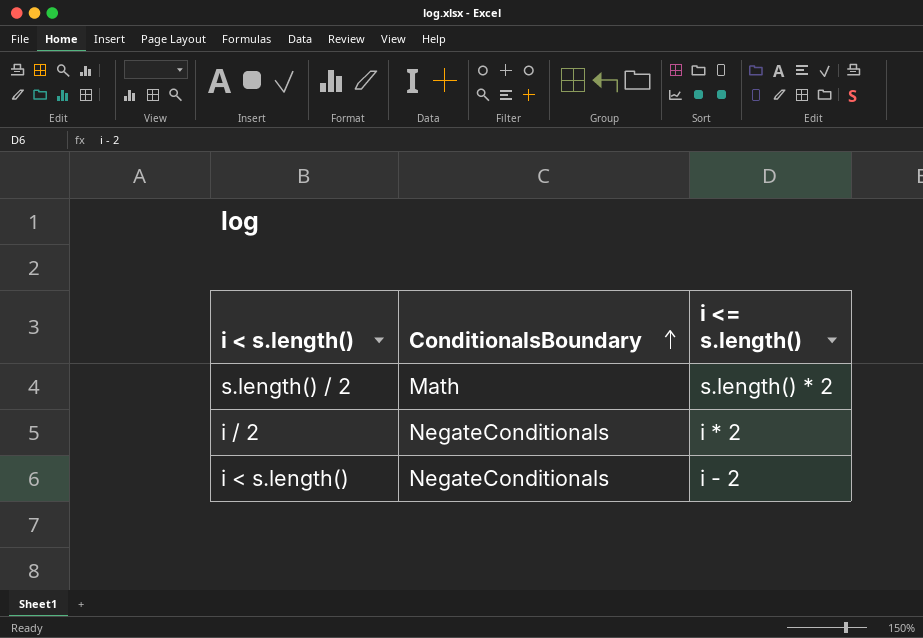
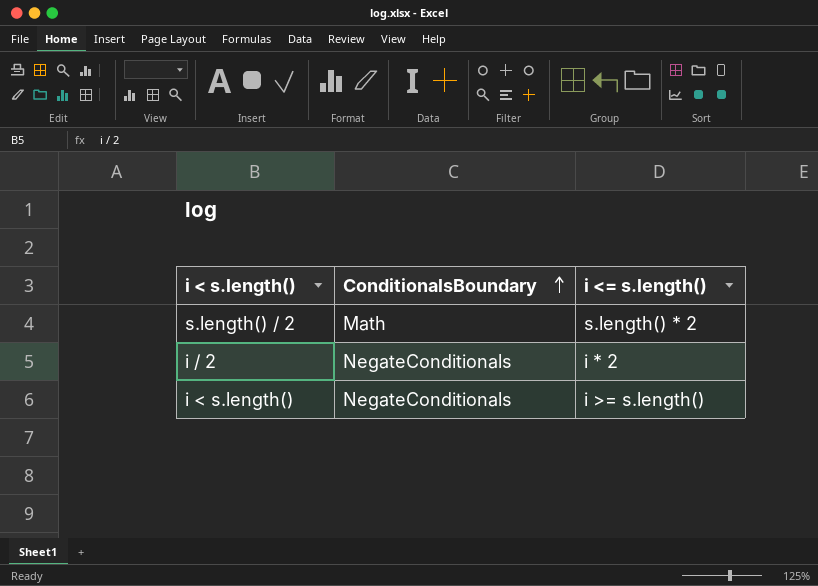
i < s.length() | i <= s.length(): i - 2 -> i >= s.length()

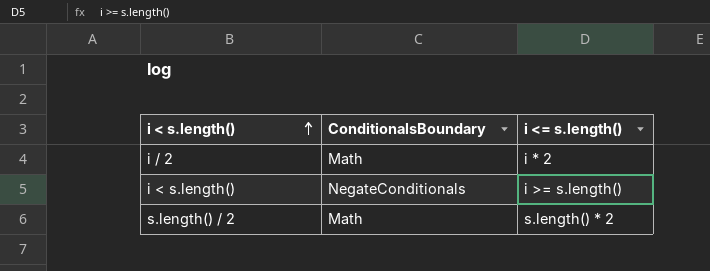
row order: ConditionalsBoundary ascending -> i < s.length() ascending
i / 2 | ConditionalsBoundary: NegateConditionals -> Math

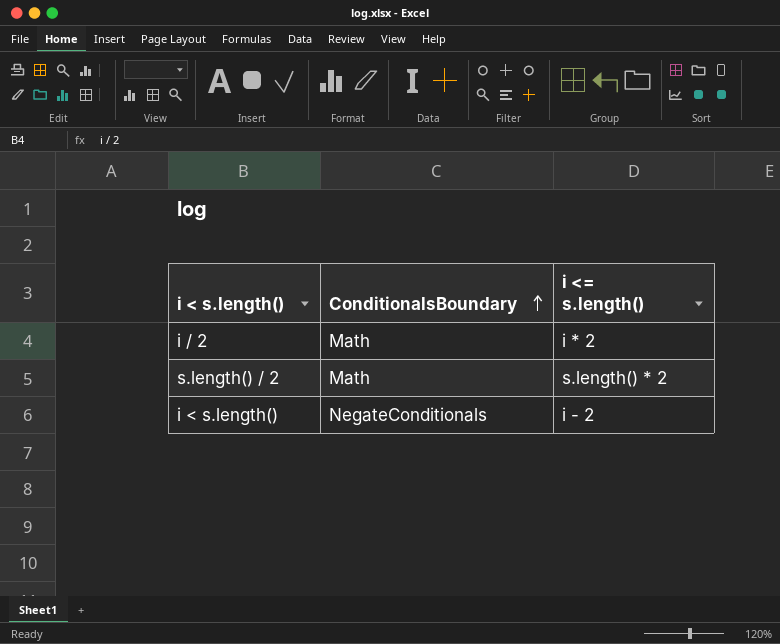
row order: i < s.length() ascending -> ConditionalsBoundary ascending
i < s.length() | i <= s.length(): i >= s.length() -> i - 2

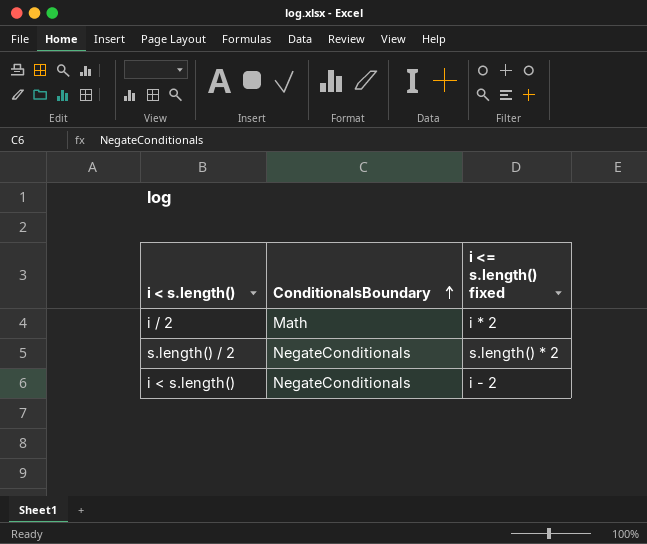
column name: i <= s.length() -> i <= s.length() fixed
s.length() / 2 | ConditionalsBoundary: Math -> NegateConditionals

